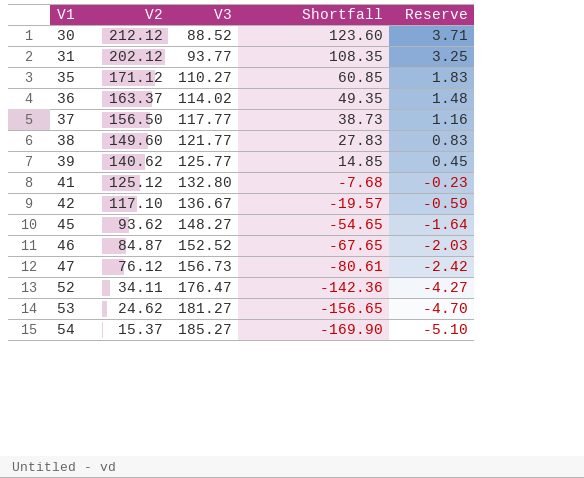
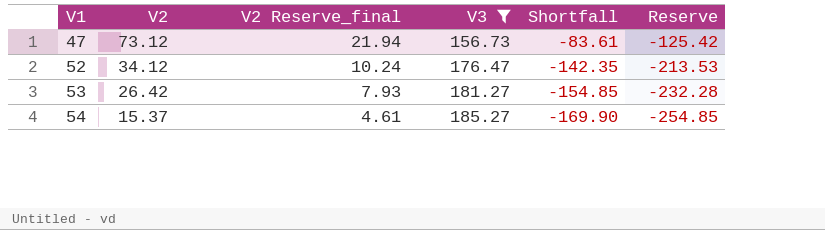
filter: none -> V3 >= 156.73
column V2 Reserve_final | formula: none -> [V2] * 0.3
column Reserve | formula: [Shortfall] * 0.03 -> [Shortfall] * 1.5
47 | V2: 76.12 -> 73.12
47 | Shortfall: -80.61 -> -83.61
52 | V2: 34.11 -> 34.12
52 | Shortfall: -142.36 -> -142.35
53 | V2: 24.62 -> 26.42
53 | Shortfall: -156.65 -> -154.85

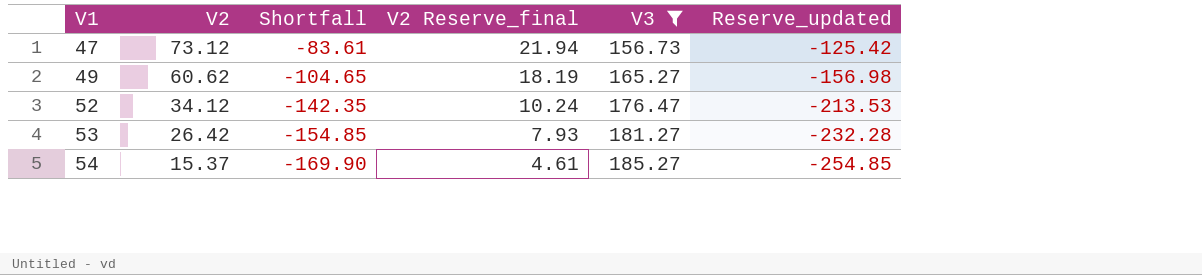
column Shortfall | position: 5 -> 3
column name: Reserve -> Reserve_updated
row 49: none -> 60.62 | -104.65 | 18.19 | 165.27 | -156.98

